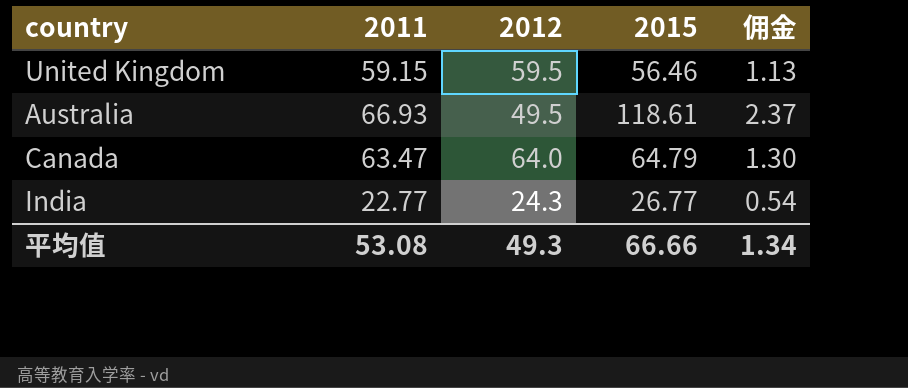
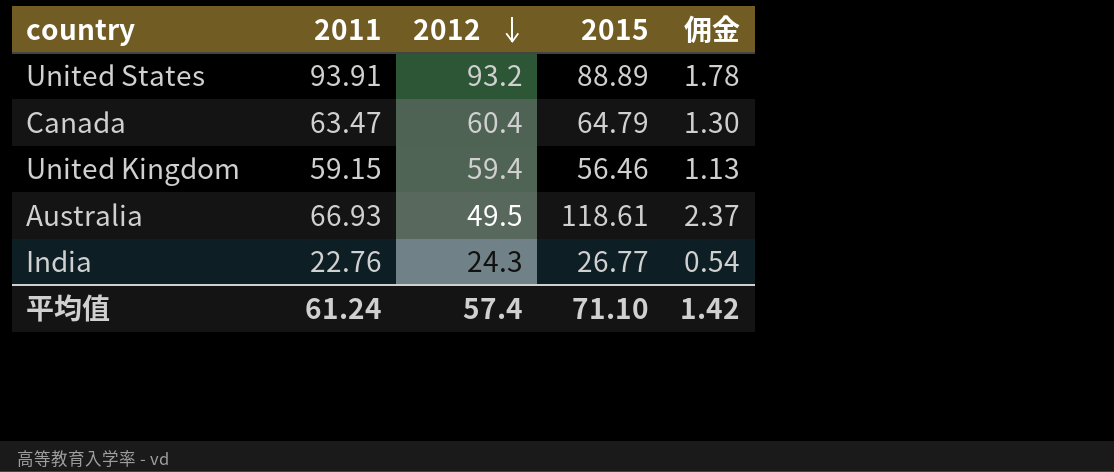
row order: none -> 2012 descending
row United States: none -> 93.91 | 93.2 | 88.89 | 1.78
Canada | 2012: 64.0 -> 60.4
United Kingdom | 2012: 59.5 -> 59.4
India | 2011: 22.77 -> 22.76
平均值 | 2011: 53.08 -> 61.24
平均值 | 2012: 49.3 -> 57.4
平均值 | 2015: 66.66 -> 71.10
平均值 | 佣金: 1.34 -> 1.42

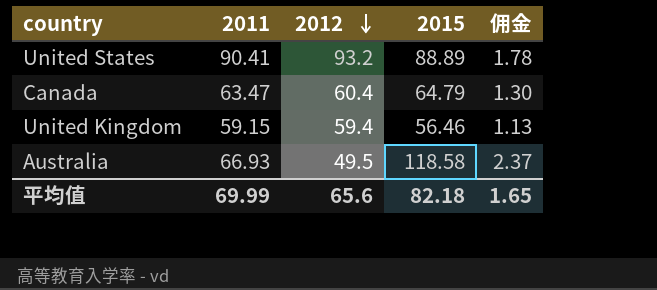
row India: 22.76 | 24.3 | 26.77 | 0.54 -> none
United States | 2011: 93.91 -> 90.41
Australia | 2015: 118.61 -> 118.58
平均值 | 2011: 61.24 -> 69.99
平均值 | 2012: 57.4 -> 65.6
平均值 | 2015: 71.10 -> 82.18
平均值 | 佣金: 1.42 -> 1.65

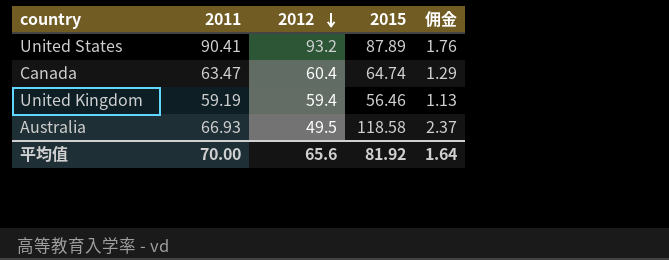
United States | 2015: 88.89 -> 87.89
United States | 佣金: 1.78 -> 1.76
Canada | 2015: 64.79 -> 64.74
Canada | 佣金: 1.30 -> 1.29
United Kingdom | 2011: 59.15 -> 59.19
平均值 | 2011: 69.99 -> 70.00
平均值 | 2015: 82.18 -> 81.92
平均值 | 佣金: 1.65 -> 1.64

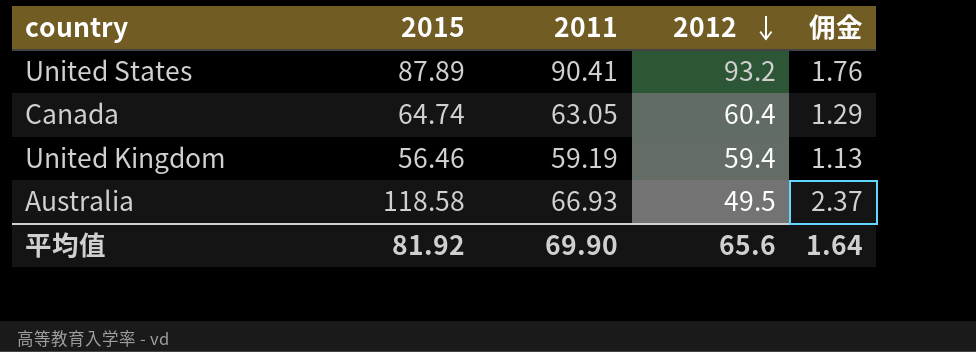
column 2015 | position: 4 -> 2
Canada | 2011: 63.47 -> 63.05
平均值 | 2011: 70.00 -> 69.90

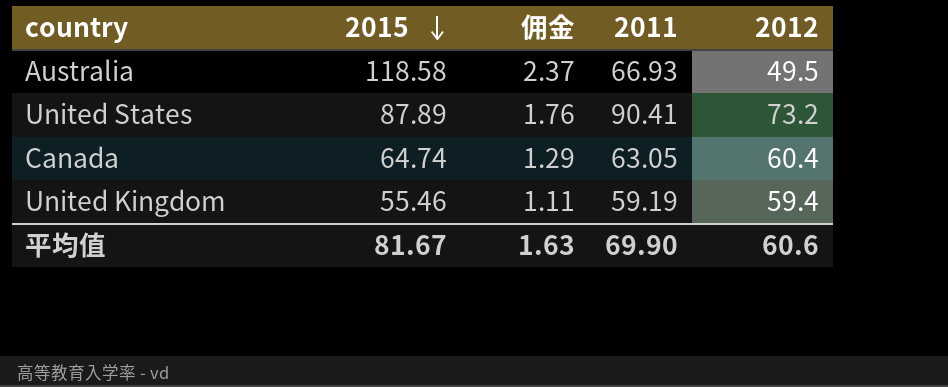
row order: 2012 descending -> 2015 descending
column 佣金 | position: 5 -> 3
United States | 2012: 93.2 -> 73.2
United Kingdom | 2015: 56.46 -> 55.46
United Kingdom | 佣金: 1.13 -> 1.11
平均值 | 2015: 81.92 -> 81.67
平均值 | 佣金: 1.64 -> 1.63
平均值 | 2012: 65.6 -> 60.6

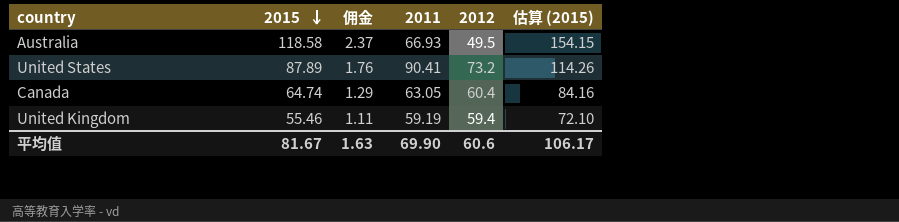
column 估算 (2015) | formula: none -> [2015] * 1.3

